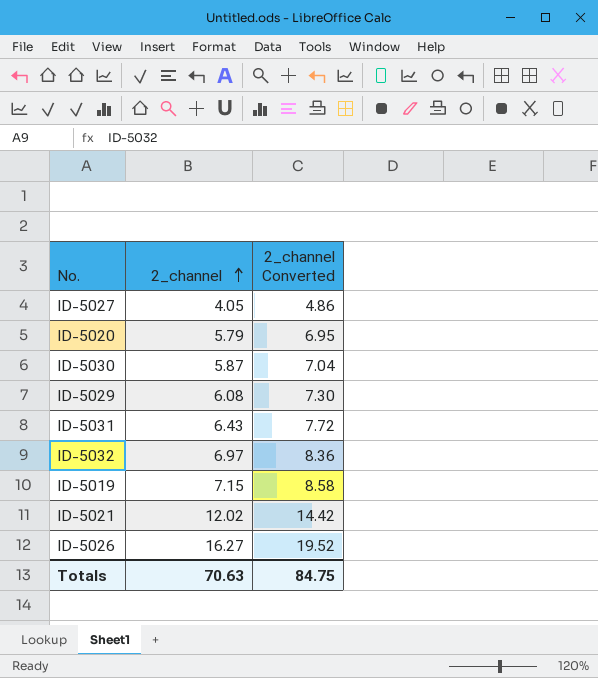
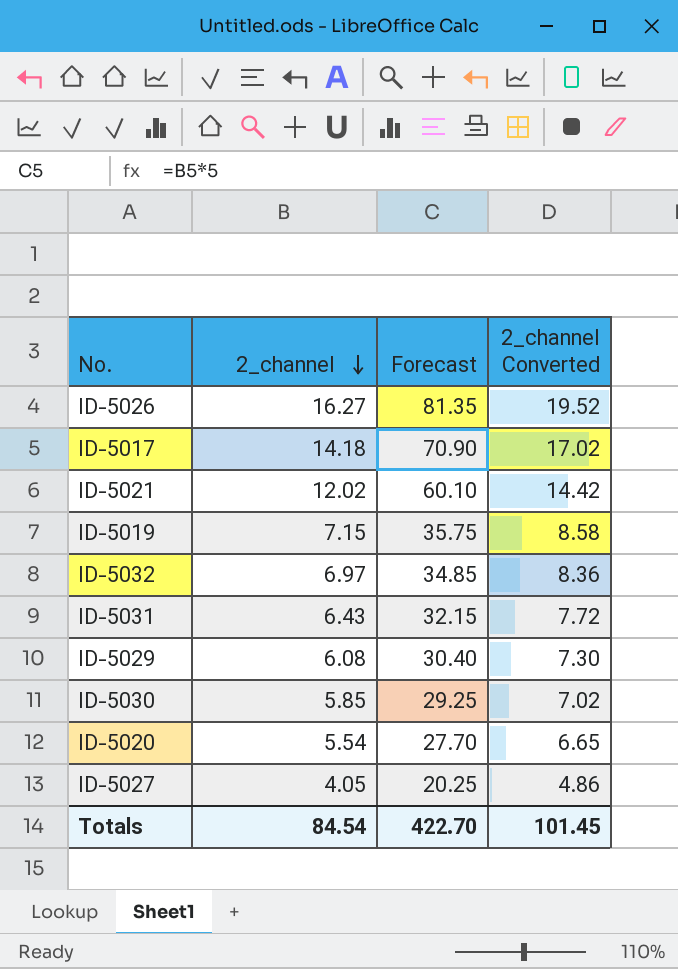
row order: 2_channel ascending -> 2_channel descending
column Forecast | formula: none -> [2_channel] * 5
row ID-5017: none -> 14.18 | 70.90 | 17.02
ID-5030 | 2_channel: 5.87 -> 5.85
ID-5030 | 2_channel Converted: 7.04 -> 7.02
ID-5020 | 2_channel: 5.79 -> 5.54
ID-5020 | 2_channel Converted: 6.95 -> 6.65
Totals | 2_channel: 70.63 -> 84.54
Totals | 2_channel Converted: 84.75 -> 101.45

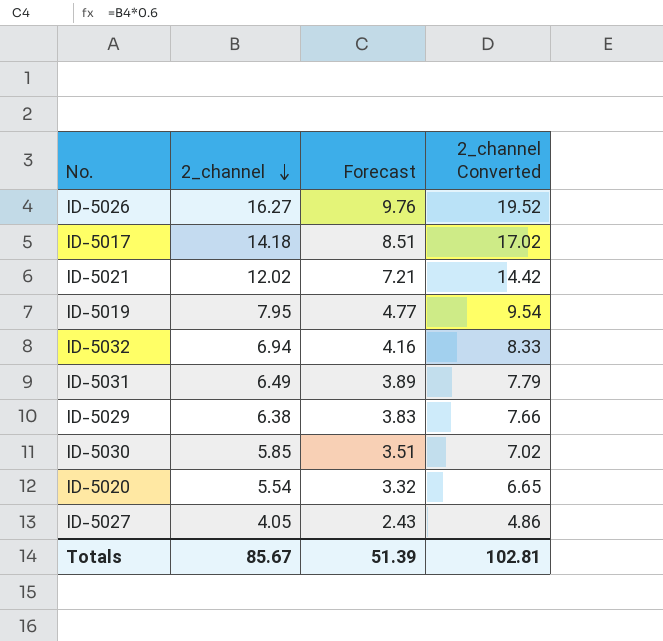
column Forecast | formula: [2_channel] * 5 -> [2_channel] * 0.6
ID-5019 | 2_channel: 7.15 -> 7.95
ID-5019 | 2_channel Converted: 8.58 -> 9.54
ID-5032 | 2_channel: 6.97 -> 6.94
ID-5032 | 2_channel Converted: 8.36 -> 8.33
ID-5031 | 2_channel: 6.43 -> 6.49
ID-5031 | 2_channel Converted: 7.72 -> 7.79
ID-5029 | 2_channel: 6.08 -> 6.38
ID-5029 | 2_channel Converted: 7.30 -> 7.66
Totals | 2_channel: 84.54 -> 85.67
Totals | Forecast: 422.70 -> 51.39
Totals | 2_channel Converted: 101.45 -> 102.81

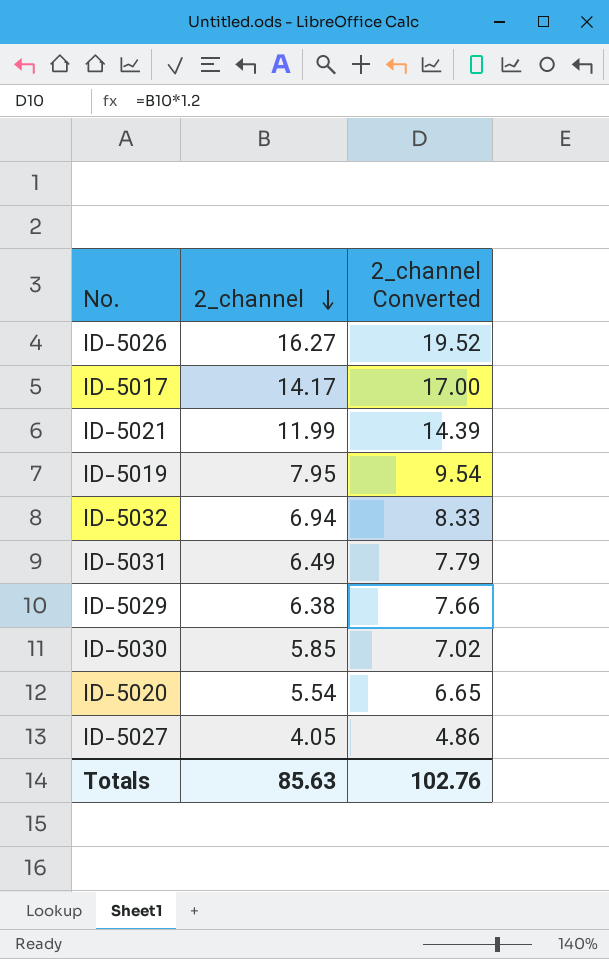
column Forecast | formula: [2_channel] * 0.6 -> none
ID-5017 | 2_channel: 14.18 -> 14.17
ID-5017 | 2_channel Converted: 17.02 -> 17.00
ID-5021 | 2_channel: 12.02 -> 11.99
ID-5021 | 2_channel Converted: 14.42 -> 14.39
Totals | 2_channel: 85.67 -> 85.63
Totals | 2_channel Converted: 102.81 -> 102.76

